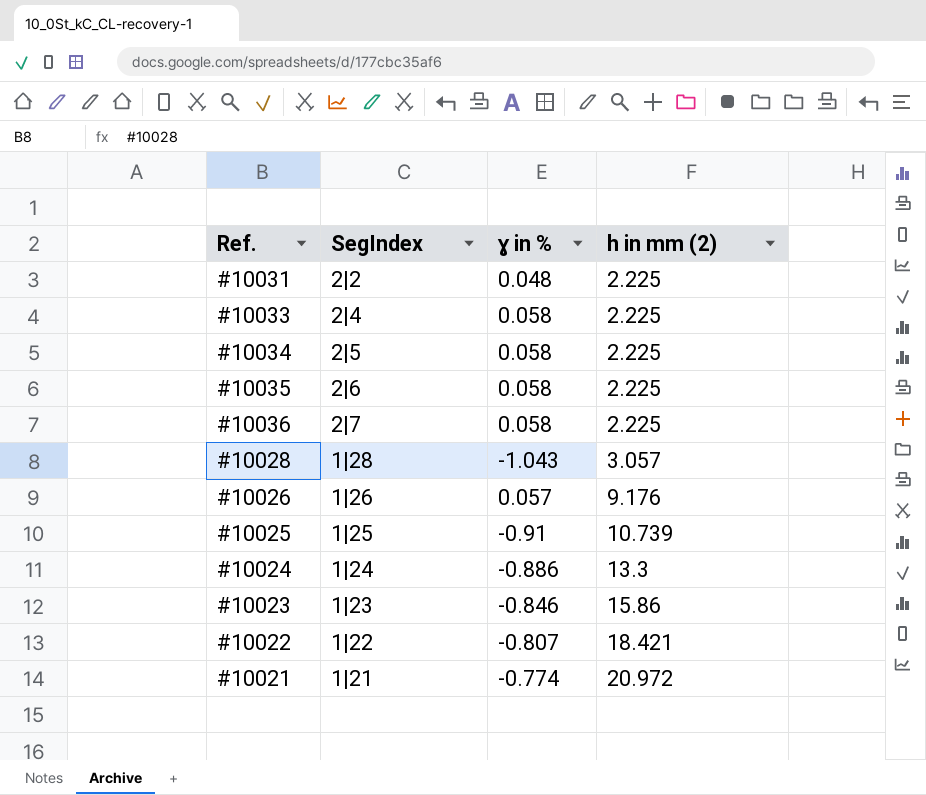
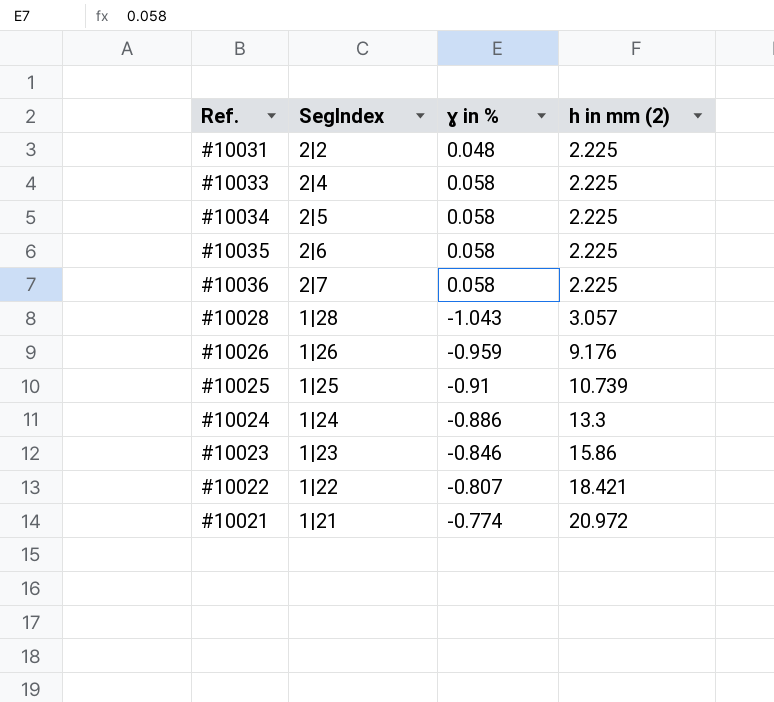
#10026 | ɣ in %: 0.057 -> -0.959

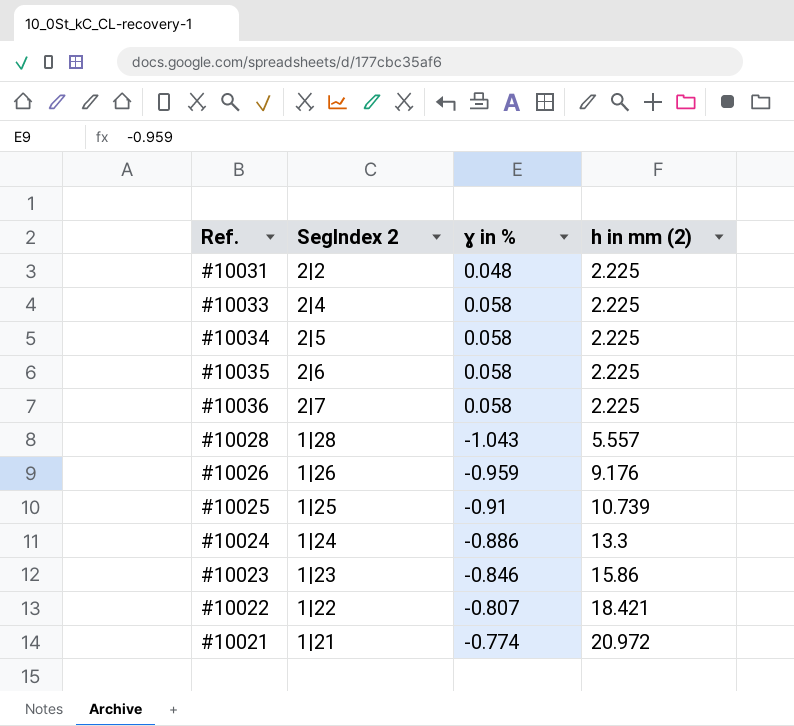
column name: SegIndex -> SegIndex 2
#10028 | h in mm (2): 3.057 -> 5.557

